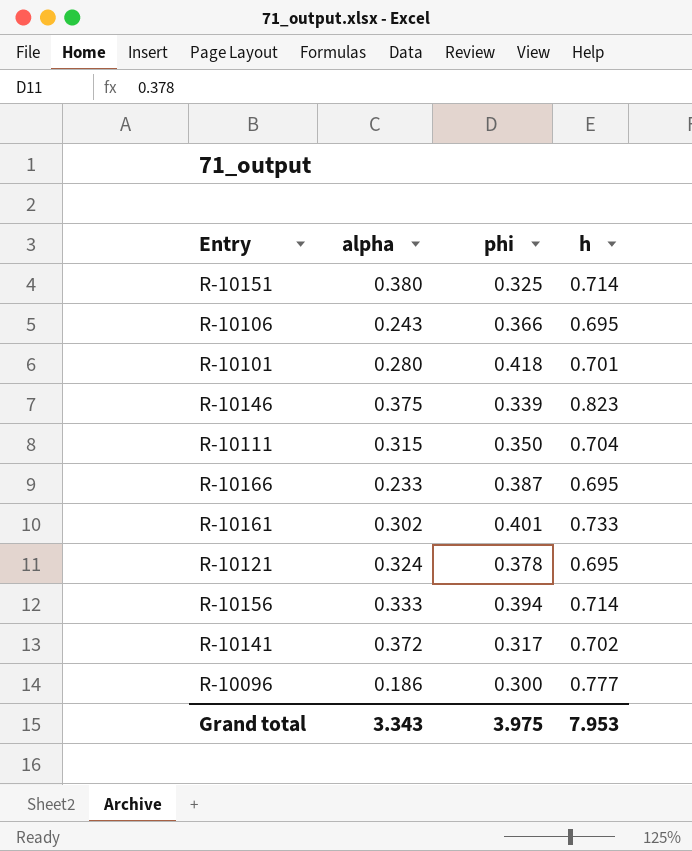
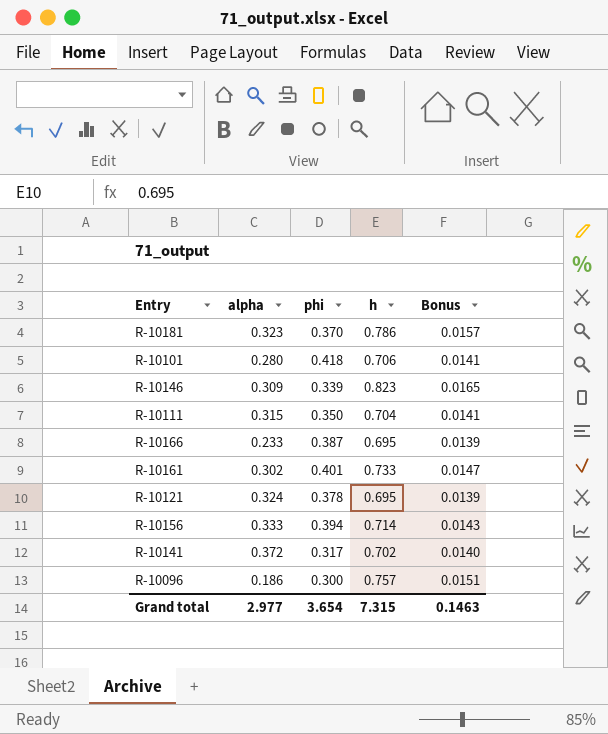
column Bonus | formula: none -> [h] * 0.02
row R-10151: 0.380 | 0.325 | 0.714 -> none
row R-10106: 0.243 | 0.366 | 0.695 -> none
row R-10181: none -> 0.323 | 0.370 | 0.786 | 0.0157
R-10101 | h: 0.701 -> 0.706
R-10146 | alpha: 0.375 -> 0.309
R-10096 | h: 0.777 -> 0.757
Grand total | alpha: 3.343 -> 2.977
Grand total | phi: 3.975 -> 3.654
Grand total | h: 7.953 -> 7.315

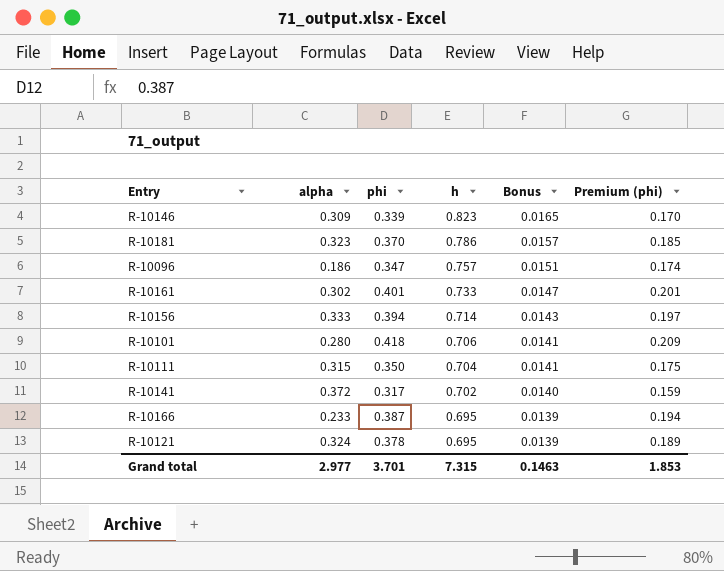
row order: none -> h descending
column Premium (phi) | formula: none -> [phi] * 0.5
R-10096 | phi: 0.300 -> 0.347
Grand total | phi: 3.654 -> 3.701

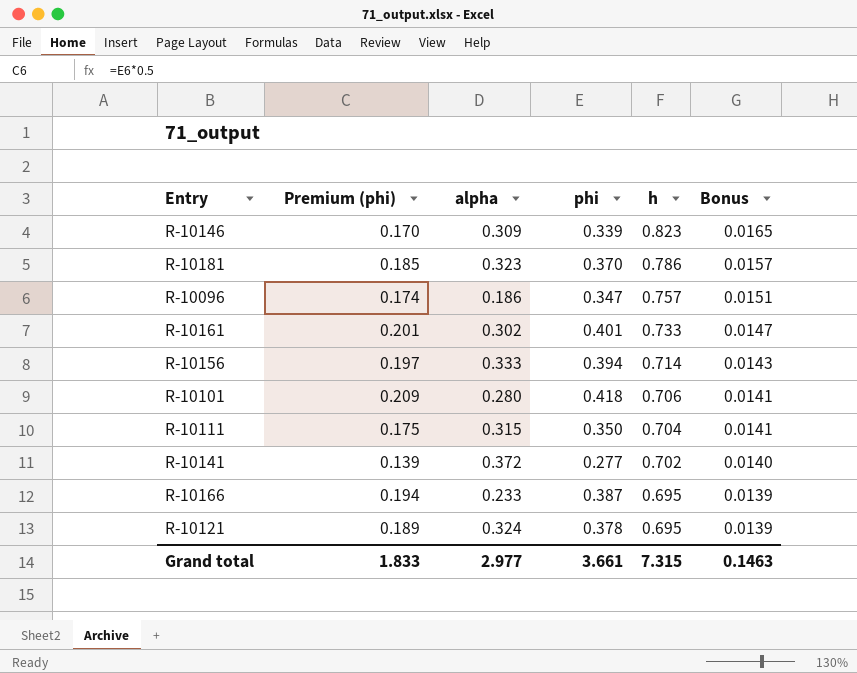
column Premium (phi) | position: 6 -> 2
R-10141 | Premium (phi): 0.159 -> 0.139
R-10141 | phi: 0.317 -> 0.277
Grand total | Premium (phi): 1.853 -> 1.833
Grand total | phi: 3.701 -> 3.661

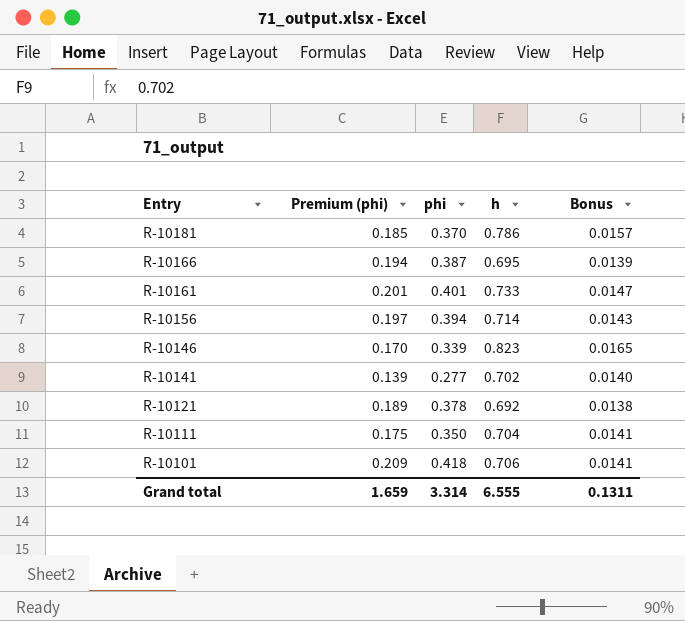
row order: h descending -> Entry descending
column alpha | position: 3 -> none
row R-10096: 0.174 | 0.186 | 0.347 | 0.757 | 0.0151 -> none
R-10121 | h: 0.695 -> 0.692
R-10121 | Bonus: 0.0139 -> 0.0138
Grand total | Premium (phi): 1.833 -> 1.659
Grand total | phi: 3.661 -> 3.314
Grand total | h: 7.315 -> 6.555
Grand total | Bonus: 0.1463 -> 0.1311

